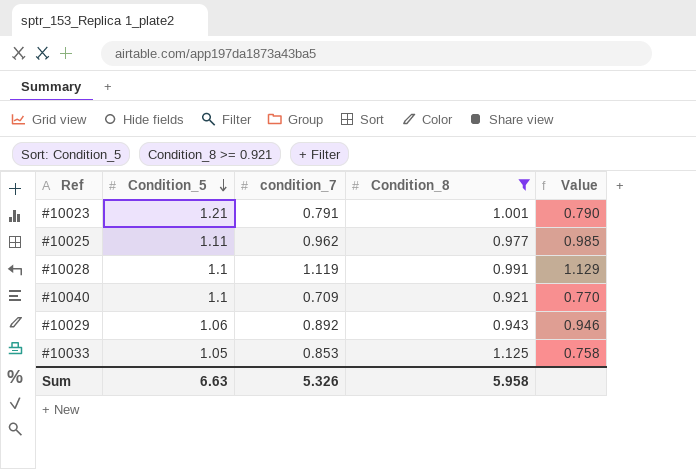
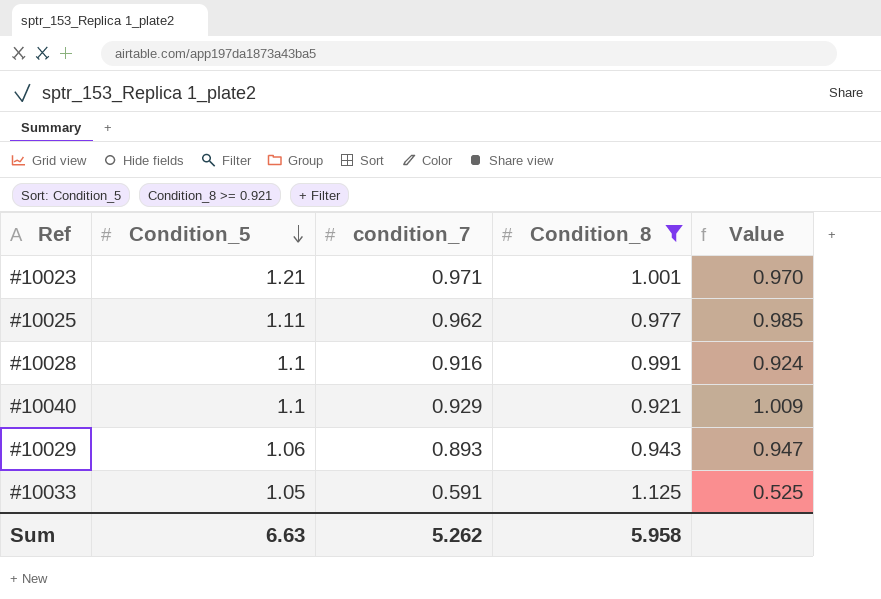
#10023 | condition_7: 0.791 -> 0.971
#10023 | Value: 0.790 -> 0.970
#10028 | condition_7: 1.119 -> 0.916
#10028 | Value: 1.129 -> 0.924
#10040 | condition_7: 0.709 -> 0.929
#10040 | Value: 0.770 -> 1.009
#10029 | condition_7: 0.892 -> 0.893
#10029 | Value: 0.946 -> 0.947
#10033 | condition_7: 0.853 -> 0.591
#10033 | Value: 0.758 -> 0.525
Sum | condition_7: 5.326 -> 5.262

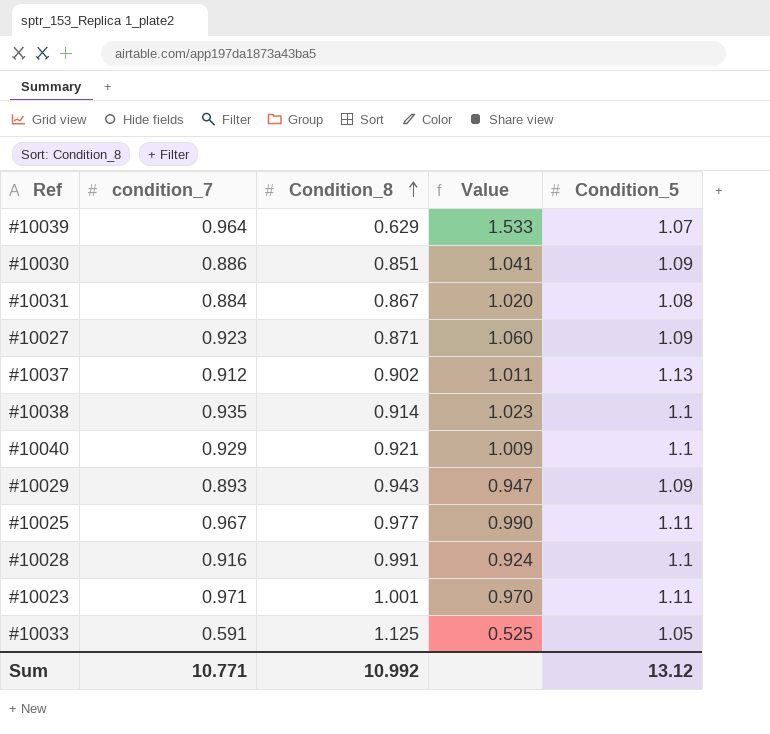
filter: Condition_8 >= 0.921 -> none
row order: Condition_5 descending -> Condition_8 ascending
column Condition_5 | position: 2 -> 5
#10029 | Condition_5: 1.06 -> 1.09
#10025 | condition_7: 0.962 -> 0.967
#10025 | Value: 0.985 -> 0.990
#10023 | Condition_5: 1.21 -> 1.11
Sum | condition_7: 5.262 -> 10.771
Sum | Condition_8: 5.958 -> 10.992
Sum | Condition_5: 6.63 -> 13.12

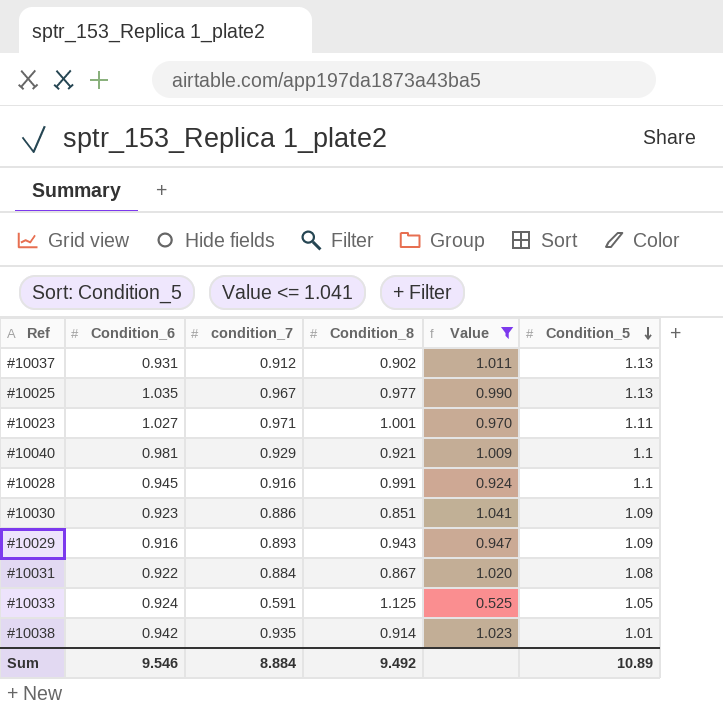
filter: none -> Value <= 1.041
row order: Condition_8 ascending -> Condition_5 descending
column Condition_6 | position: none -> 2
#10025 | Condition_5: 1.11 -> 1.13
#10038 | Condition_5: 1.1 -> 1.01
Sum | condition_7: 10.771 -> 8.884
Sum | Condition_8: 10.992 -> 9.492
Sum | Condition_5: 13.12 -> 10.89

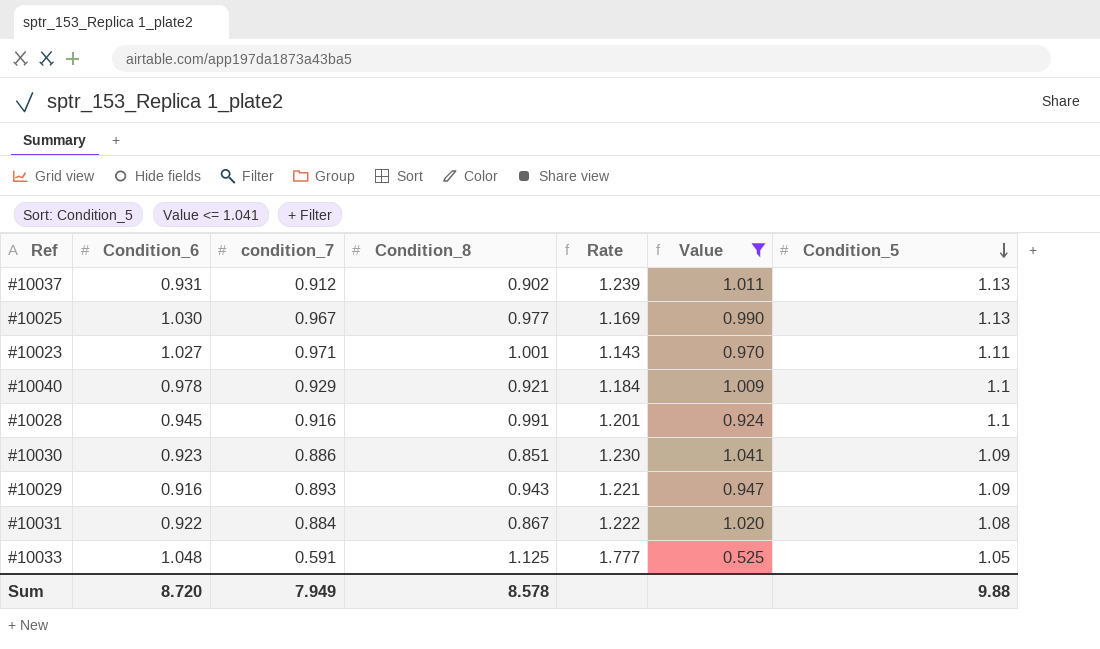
column Rate | formula: none -> [Condition_5] / [condition_7]
row #10038: 0.942 | 0.935 | 0.914 | 1.023 | 1.01 -> none
#10025 | Condition_6: 1.035 -> 1.030
#10040 | Condition_6: 0.981 -> 0.978
#10033 | Condition_6: 0.924 -> 1.048
Sum | Condition_6: 9.546 -> 8.720
Sum | condition_7: 8.884 -> 7.949
Sum | Condition_8: 9.492 -> 8.578
Sum | Condition_5: 10.89 -> 9.88

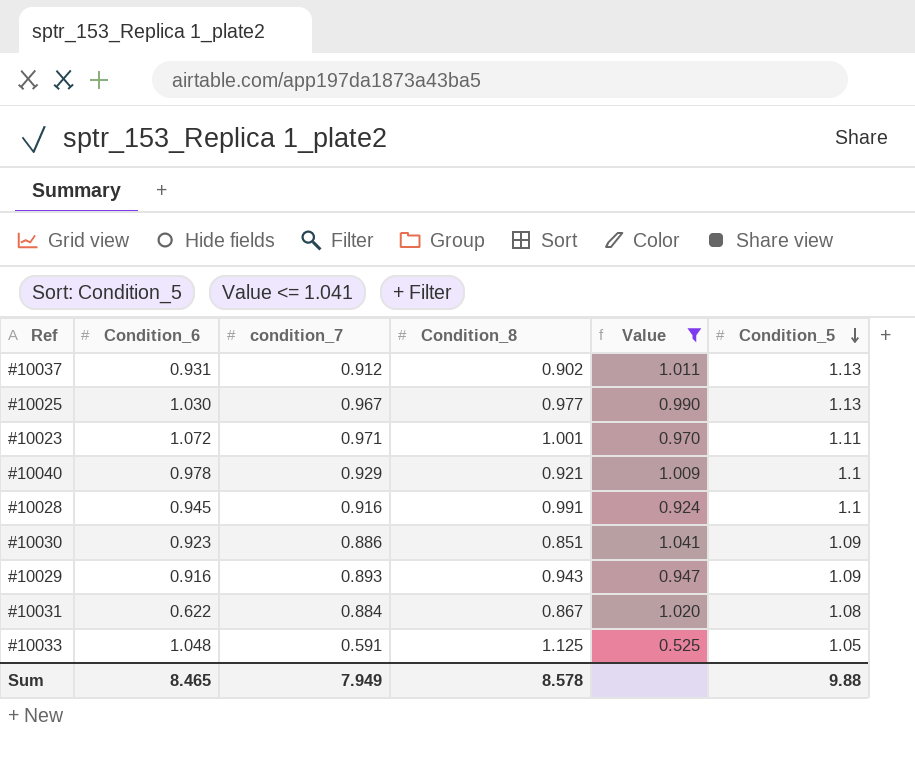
column Rate | formula: [Condition_5] / [condition_7] -> none
#10023 | Condition_6: 1.027 -> 1.072
#10031 | Condition_6: 0.922 -> 0.622
Sum | Condition_6: 8.720 -> 8.465

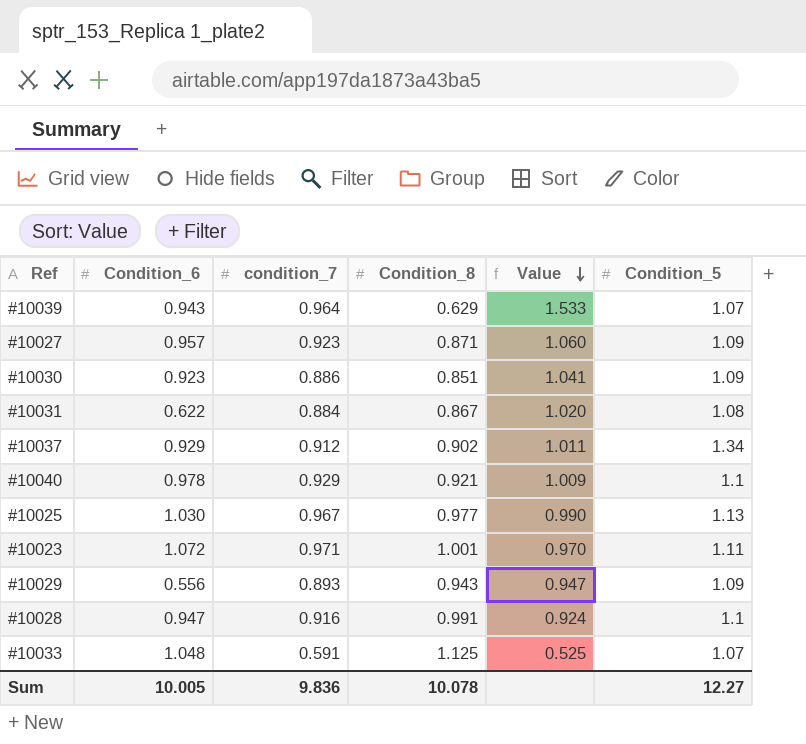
filter: Value <= 1.041 -> none
row order: Condition_5 descending -> Value descending
#10037 | Condition_6: 0.931 -> 0.929
#10037 | Condition_5: 1.13 -> 1.34
#10029 | Condition_6: 0.916 -> 0.556
#10028 | Condition_6: 0.945 -> 0.947
#10033 | Condition_5: 1.05 -> 1.07
Sum | Condition_6: 8.465 -> 10.005
Sum | condition_7: 7.949 -> 9.836
Sum | Condition_8: 8.578 -> 10.078
Sum | Condition_5: 9.88 -> 12.27

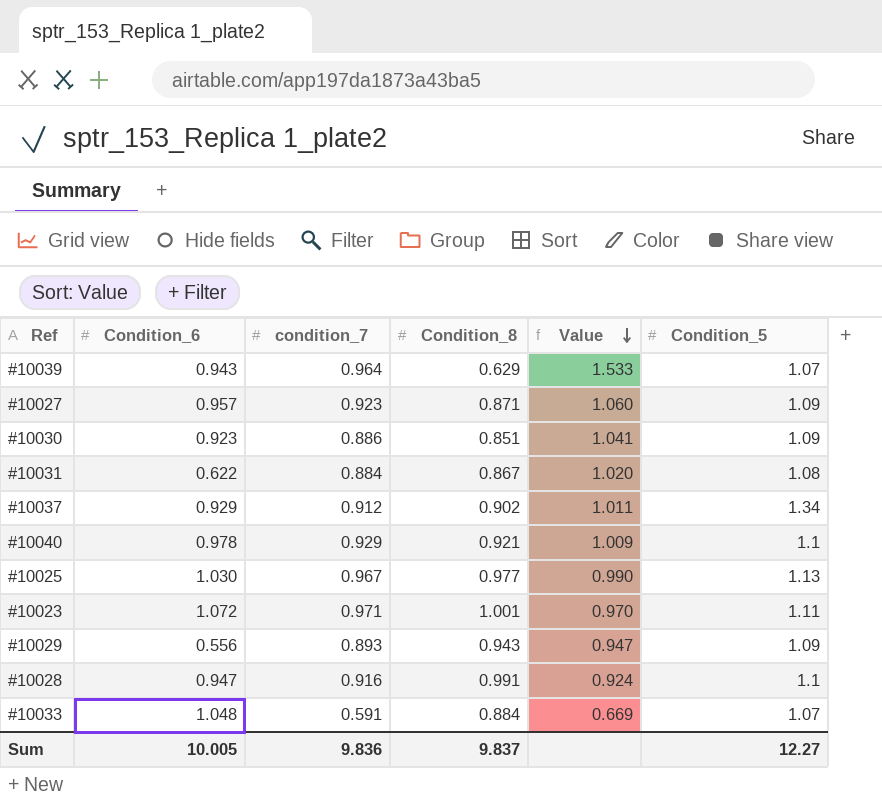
#10033 | Condition_8: 1.125 -> 0.884
#10033 | Value: 0.525 -> 0.669
Sum | Condition_8: 10.078 -> 9.837

